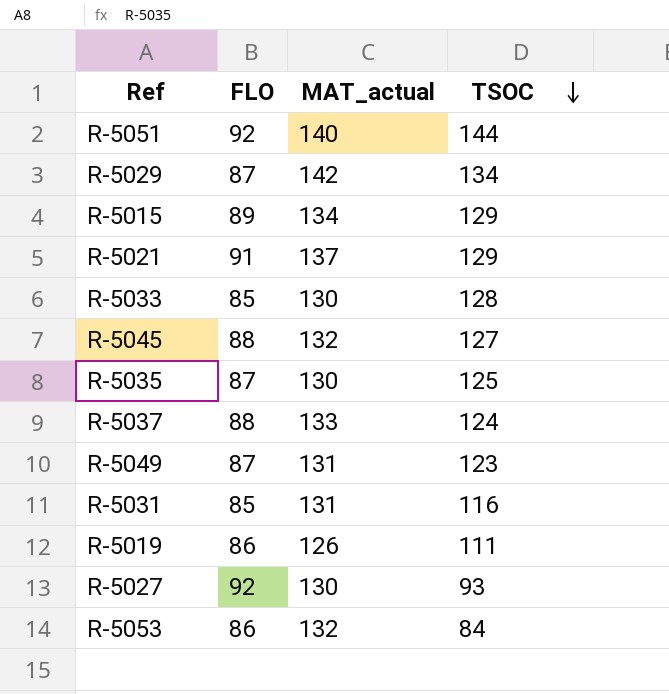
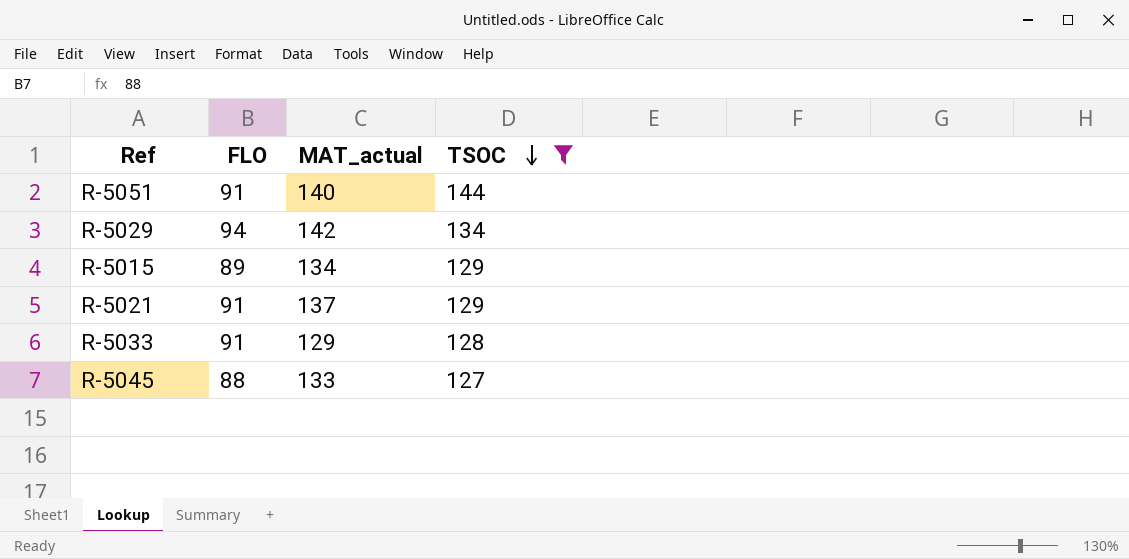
filter: none -> TSOC >= 127
R-5051 | FLO: 92 -> 91
R-5029 | FLO: 87 -> 94
R-5033 | FLO: 85 -> 91
R-5033 | MAT_actual: 130 -> 129
R-5045 | MAT_actual: 132 -> 133

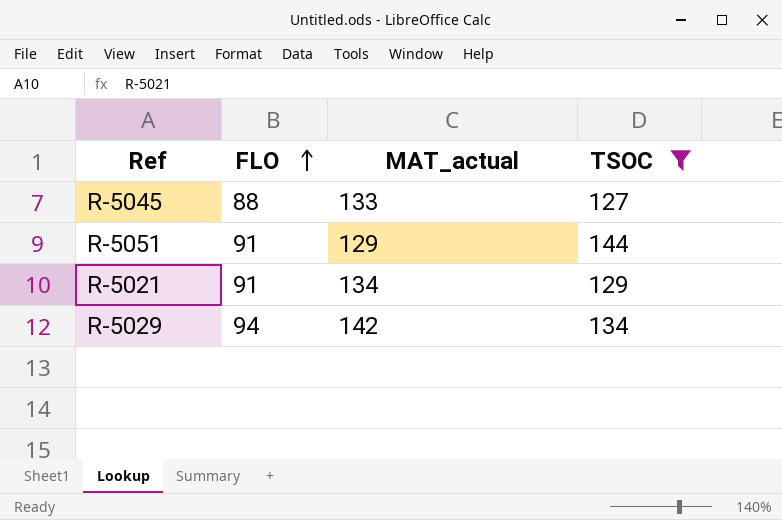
row order: TSOC descending -> FLO ascending
row R-5015: 89 | 134 | 129 -> none
row R-5033: 91 | 129 | 128 -> none
R-5051 | MAT_actual: 140 -> 129
R-5021 | MAT_actual: 137 -> 134

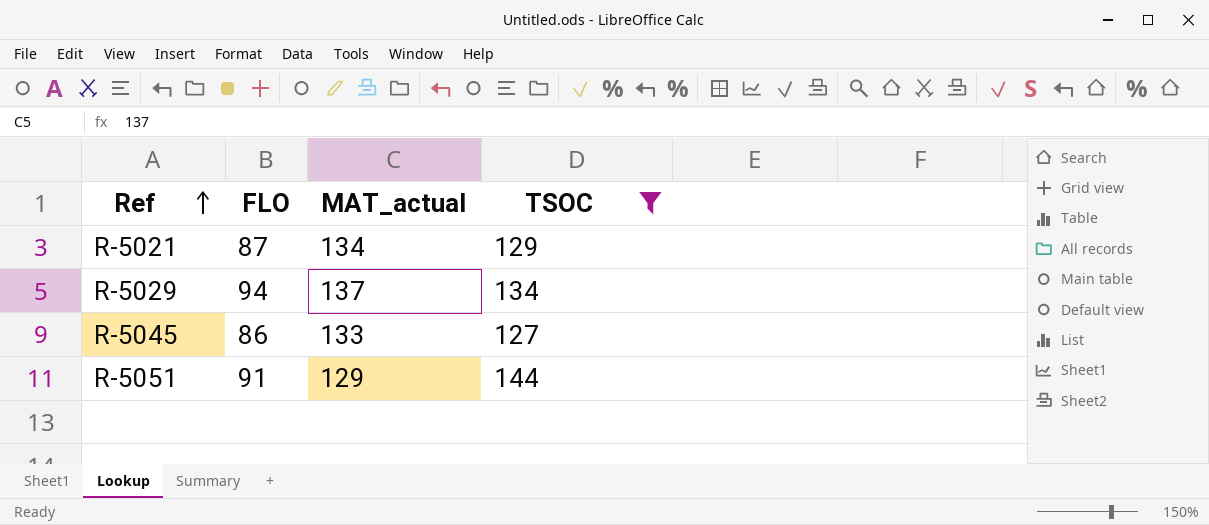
row order: FLO ascending -> Ref ascending
R-5021 | FLO: 91 -> 87
R-5029 | MAT_actual: 142 -> 137
R-5045 | FLO: 88 -> 86

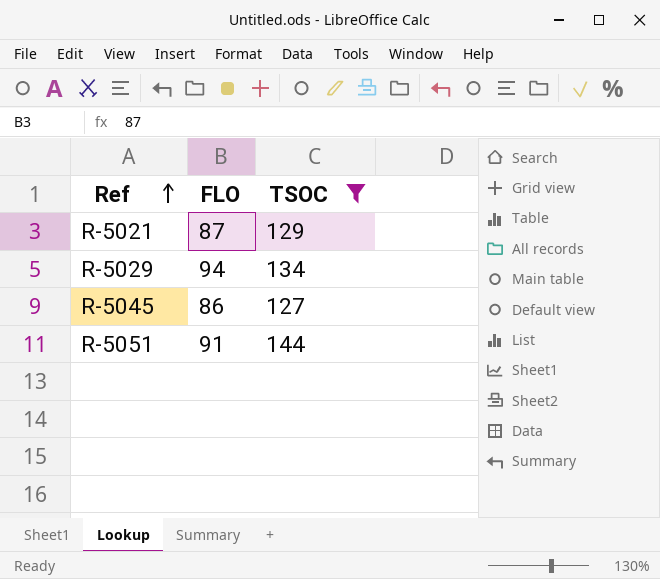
column MAT_actual | position: 3 -> none

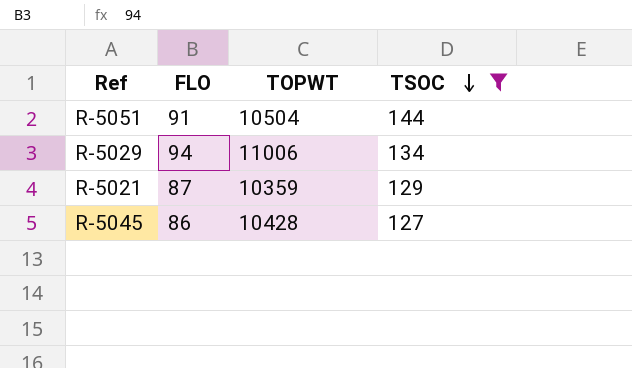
row order: Ref ascending -> TSOC descending
column TOPWT | position: none -> 3

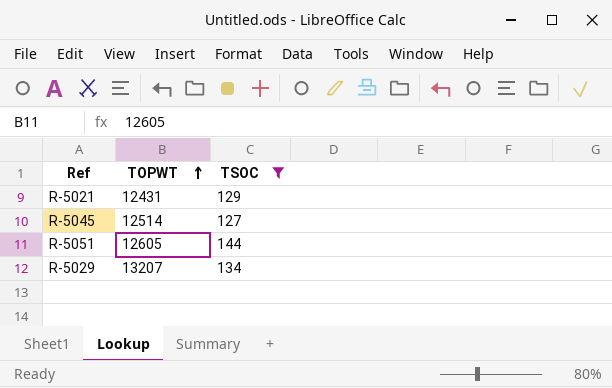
row order: TSOC descending -> TOPWT ascending
column FLO | position: 2 -> none
R-5021 | TOPWT: 10359 -> 12431
R-5045 | TOPWT: 10428 -> 12514
R-5051 | TOPWT: 10504 -> 12605
R-5029 | TOPWT: 11006 -> 13207

